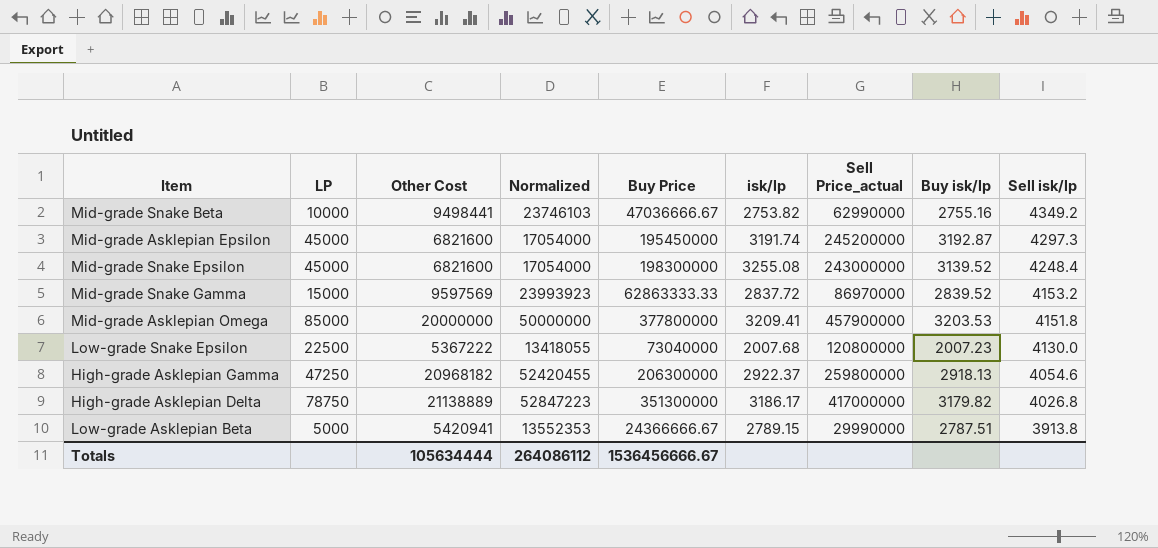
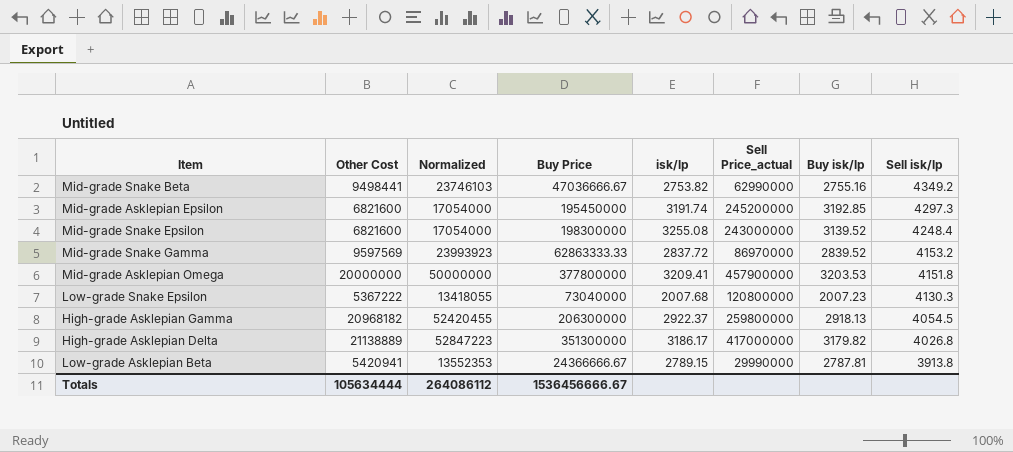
column LP | position: 2 -> none
Mid-grade Asklepian Epsilon | Buy isk/lp: 3192.87 -> 3192.85
Low-grade Snake Epsilon | Sell isk/lp: 4130.0 -> 4130.3
High-grade Asklepian Gamma | Sell isk/lp: 4054.6 -> 4054.5
Low-grade Asklepian Beta | Buy isk/lp: 2787.51 -> 2787.81

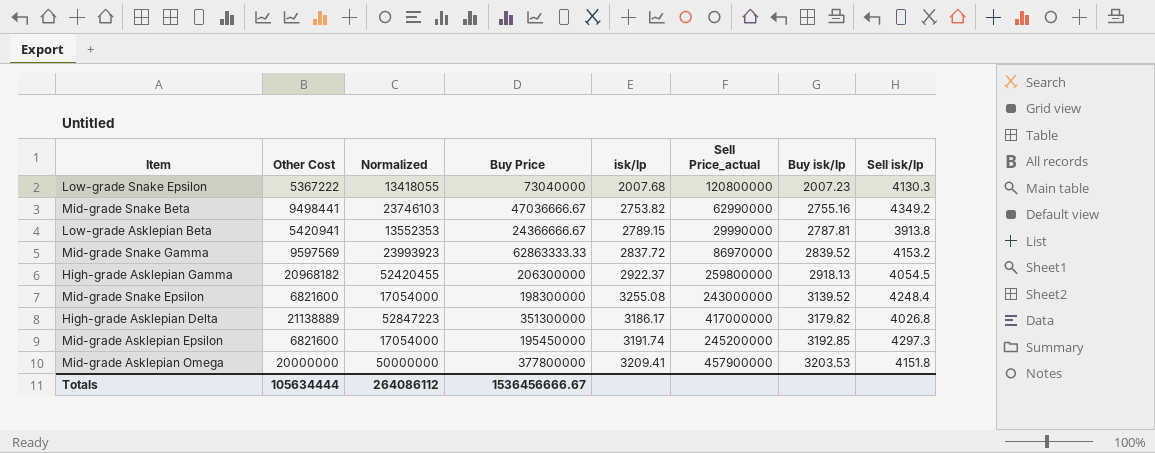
row order: Sell isk/lp descending -> Buy isk/lp ascending

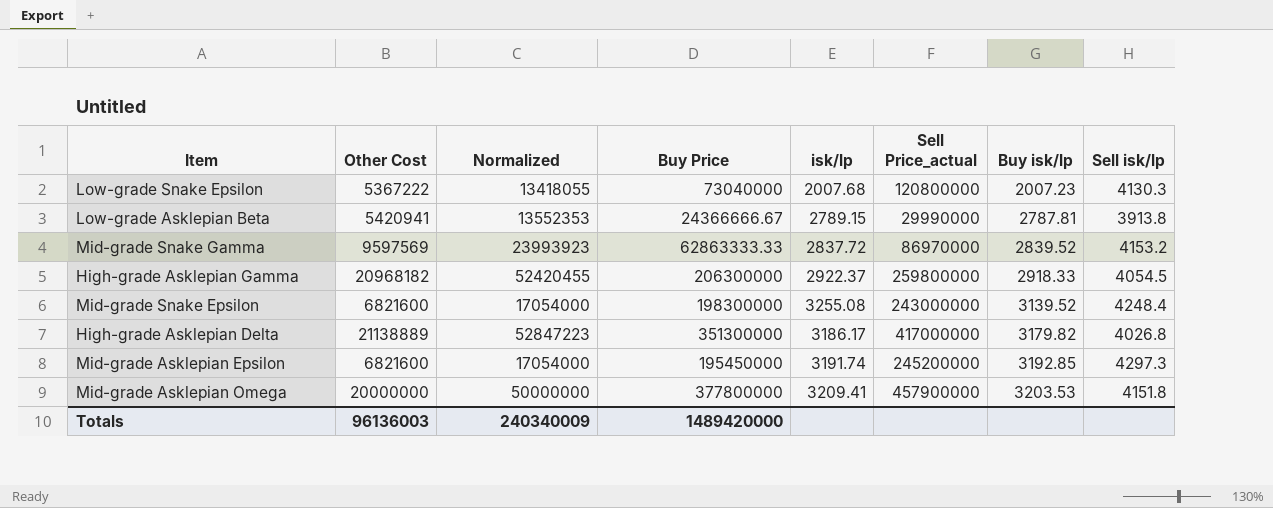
row Mid-grade Snake Beta: 9498441 | 23746103 | 47036666.67 | 2753.82 | 62990000 | 2755.16 | 4349.2 -> none
High-grade Asklepian Gamma | Buy isk/lp: 2918.13 -> 2918.33
Totals | Other Cost: 105634444 -> 96136003
Totals | Normalized: 264086112 -> 240340009
Totals | Buy Price: 1536456666.67 -> 1489420000

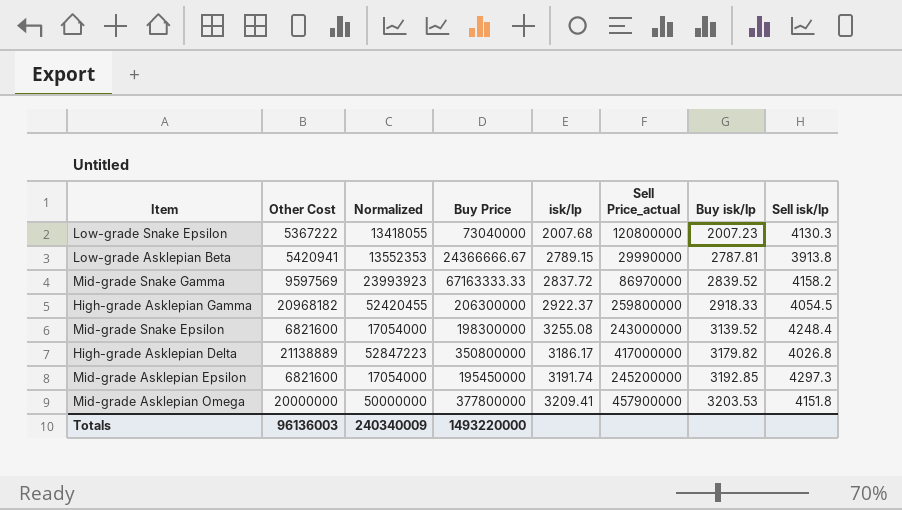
Mid-grade Snake Gamma | Buy Price: 62863333.33 -> 67163333.33
Mid-grade Snake Gamma | Sell isk/lp: 4153.2 -> 4158.2
High-grade Asklepian Delta | Buy Price: 351300000 -> 350800000
Totals | Buy Price: 1489420000 -> 1493220000

